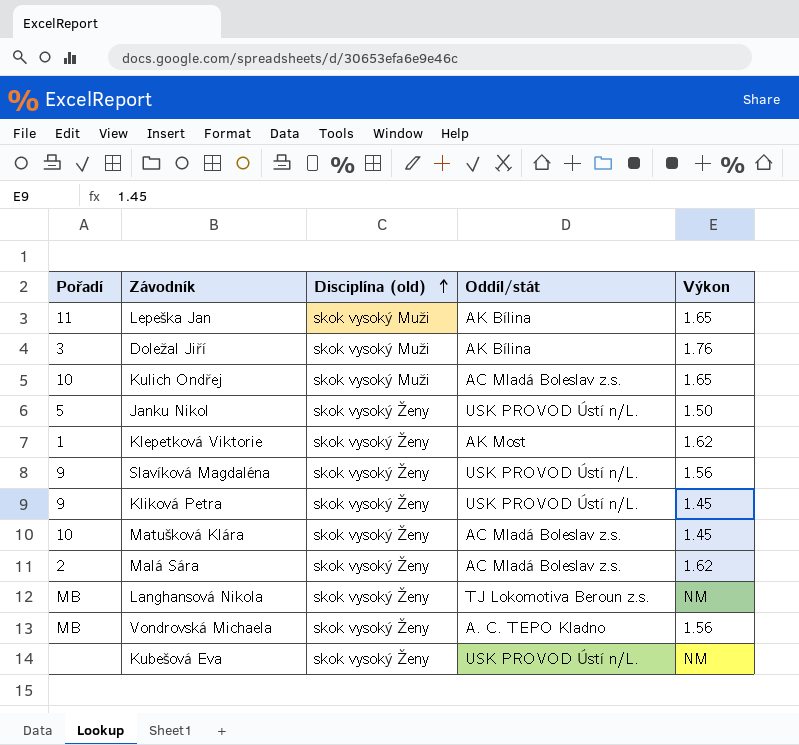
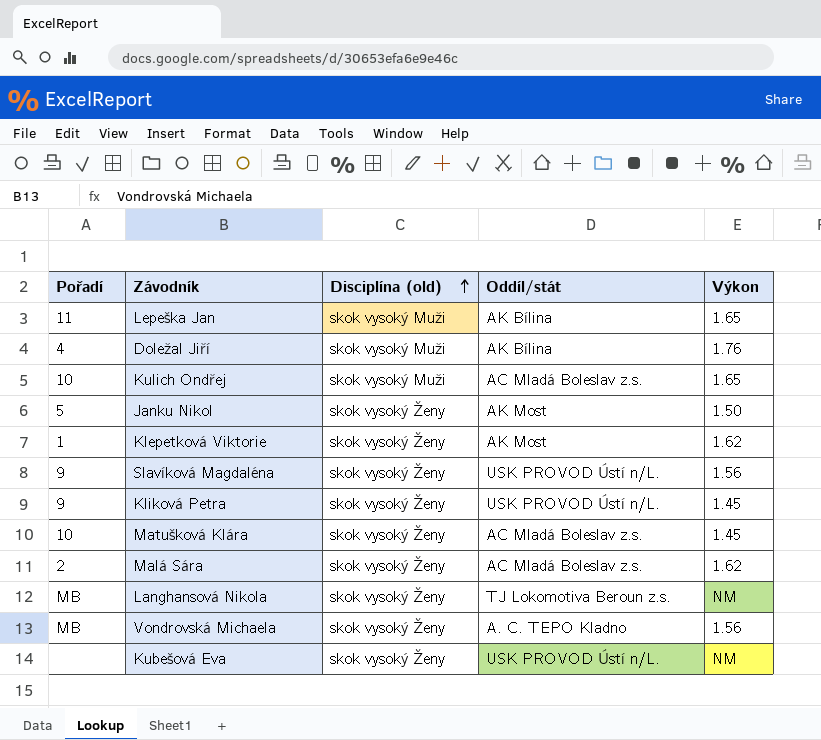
Doležal Jiří | Pořadí: 3 -> 4
Janku Nikol | Oddíl/stát: USK PROVOD Ústí n/L. -> AK Most

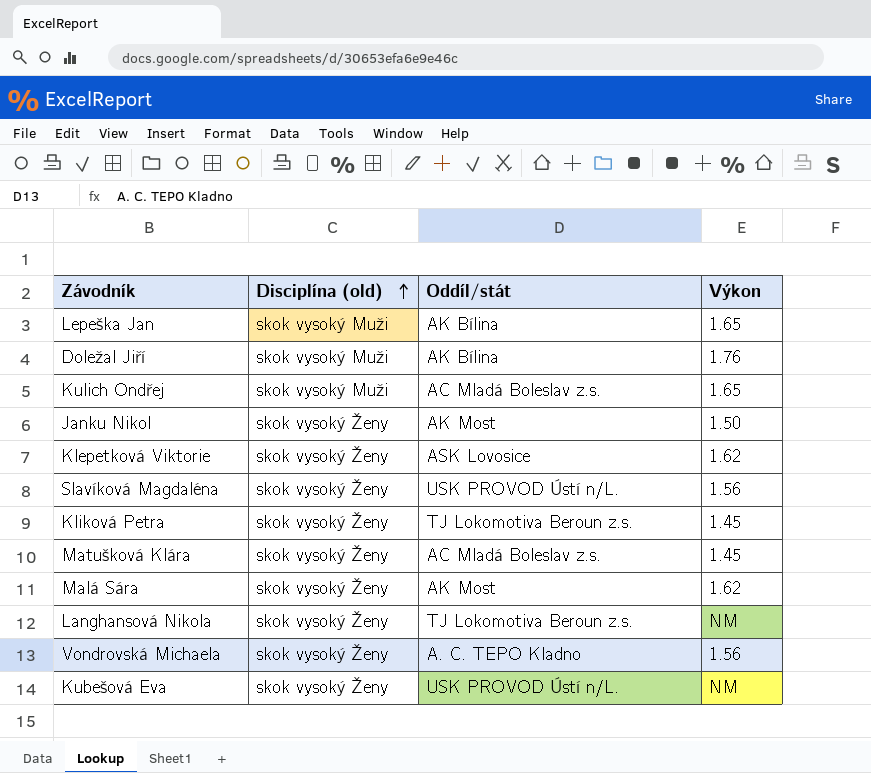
column Pořadí | position: 1 -> none
Klepetková Viktorie | Oddíl/stát: AK Most -> ASK Lovosice
Kliková Petra | Oddíl/stát: USK PROVOD Ústí n/L. -> TJ Lokomotiva Beroun z.s.
Malá Sára | Oddíl/stát: AC Mladá Boleslav z.s. -> AK Most

